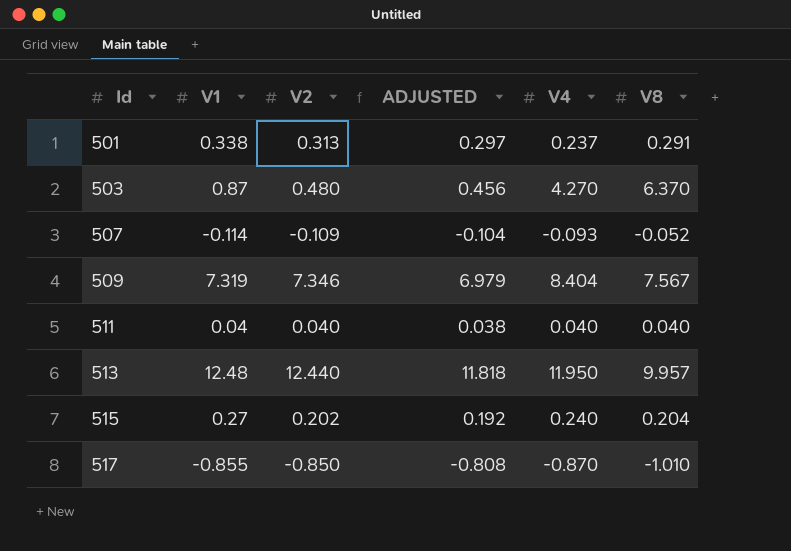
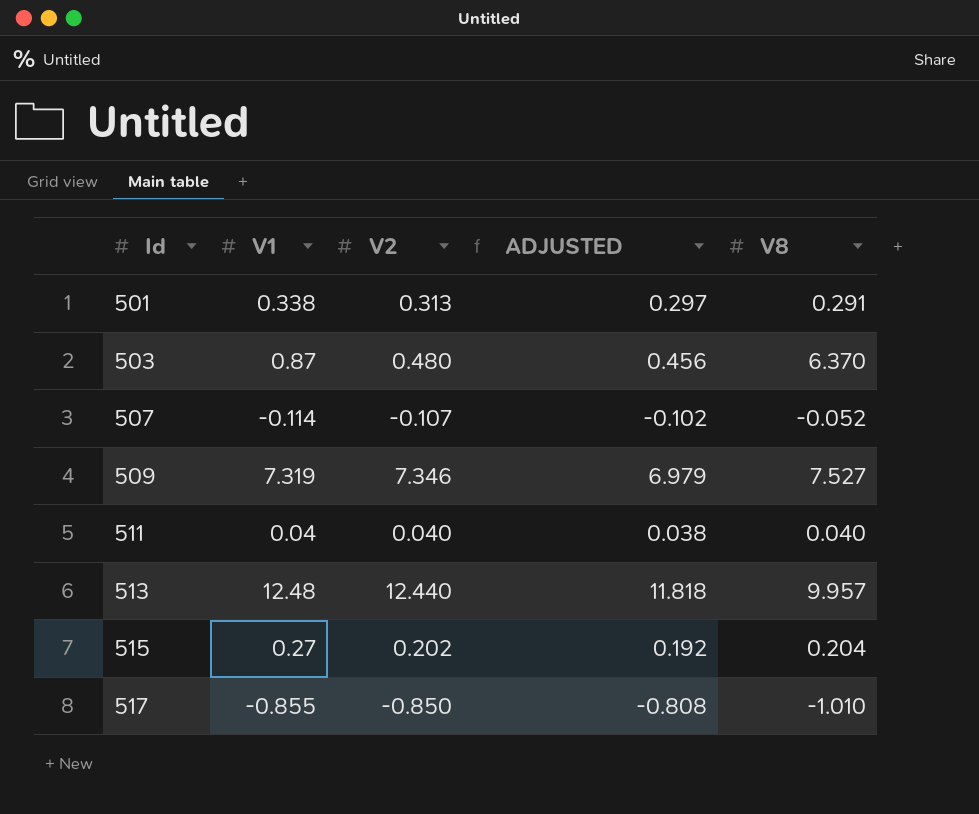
column V4 | position: 5 -> none
507 | V2: -0.109 -> -0.107
507 | ADJUSTED: -0.104 -> -0.102
509 | V8: 7.567 -> 7.527

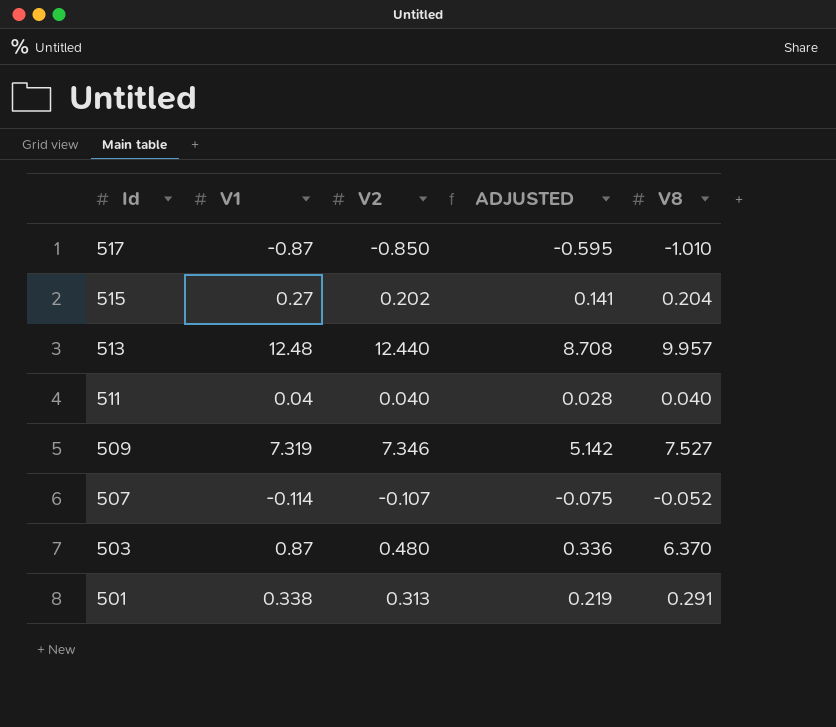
row order: Id ascending -> Id descending
column ADJUSTED | formula: [V2] * 0.95 -> [V2] * 0.7
517 | V1: -0.855 -> -0.87

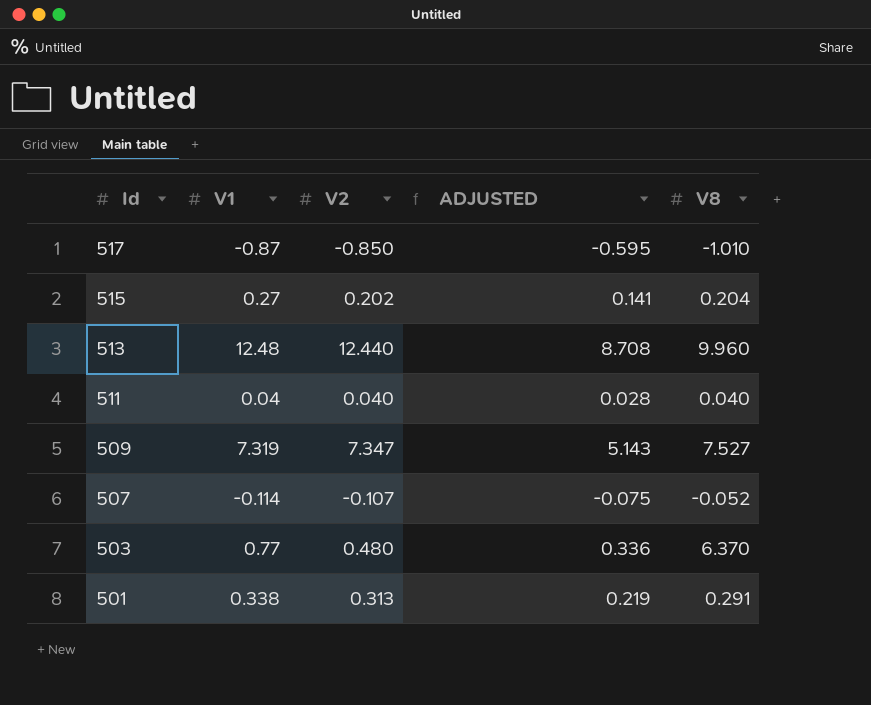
513 | V8: 9.957 -> 9.960
509 | V2: 7.346 -> 7.347
509 | ADJUSTED: 5.142 -> 5.143
503 | V1: 0.87 -> 0.77

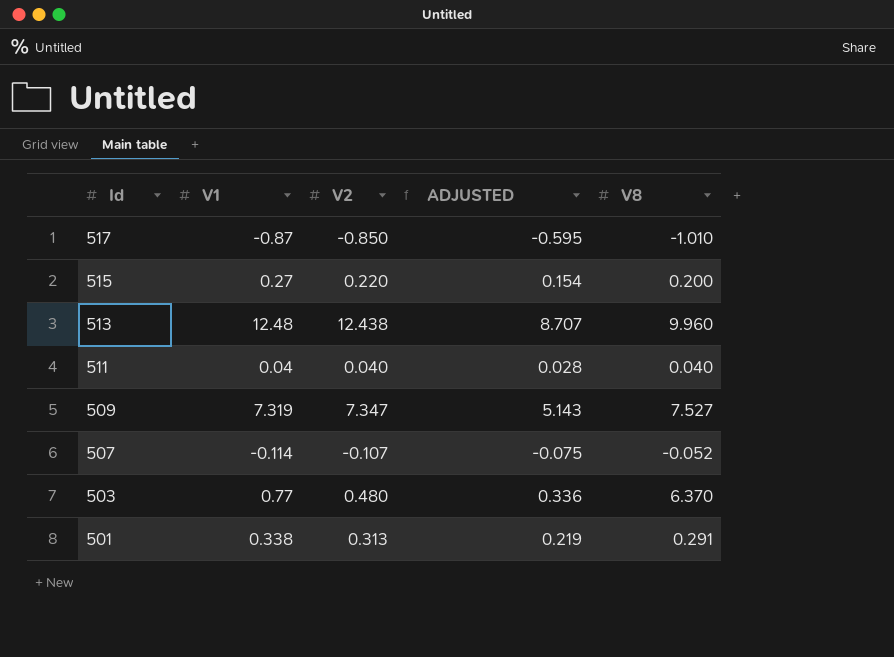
515 | V2: 0.202 -> 0.220
515 | ADJUSTED: 0.141 -> 0.154
515 | V8: 0.204 -> 0.200
513 | V2: 12.440 -> 12.438
513 | ADJUSTED: 8.708 -> 8.707

